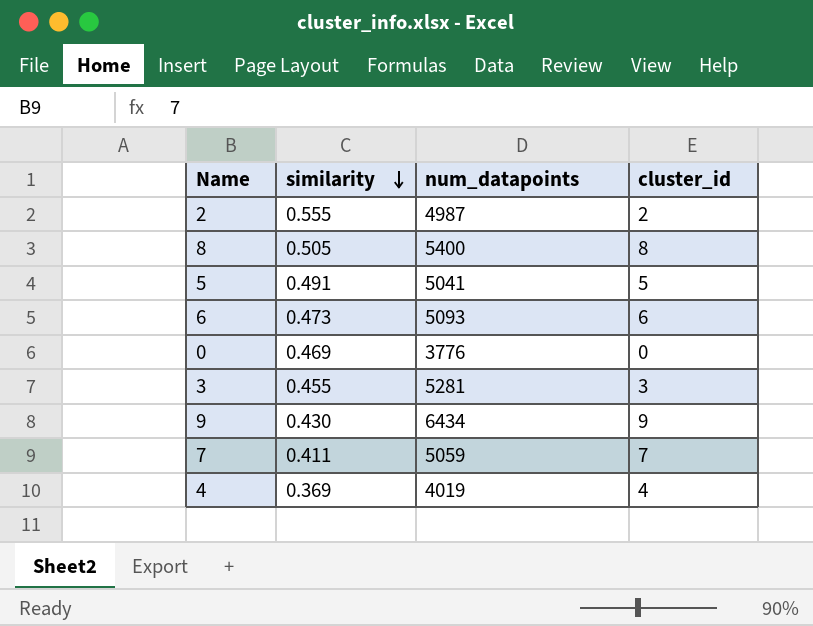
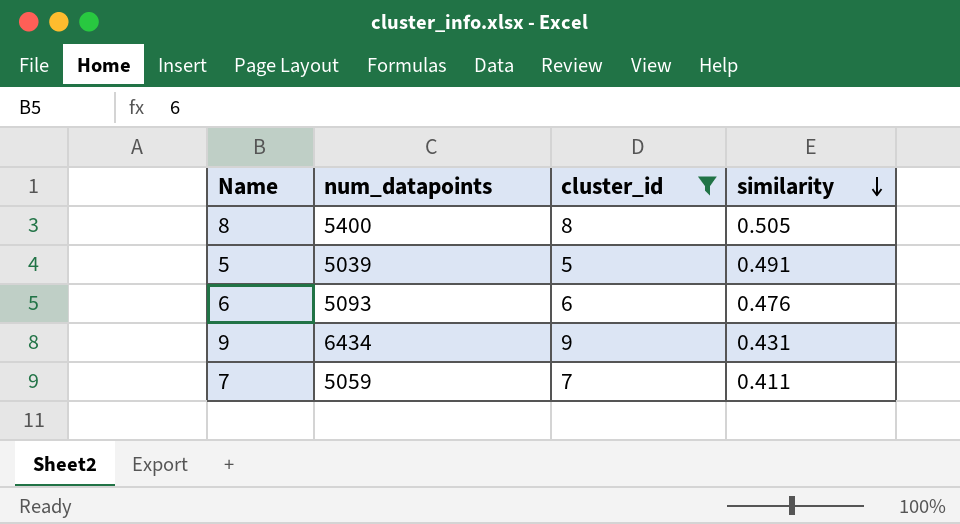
filter: none -> cluster_id >= 5
column similarity | position: 2 -> 4
5 | num_datapoints: 5041 -> 5039
6 | similarity: 0.473 -> 0.476
9 | similarity: 0.430 -> 0.431

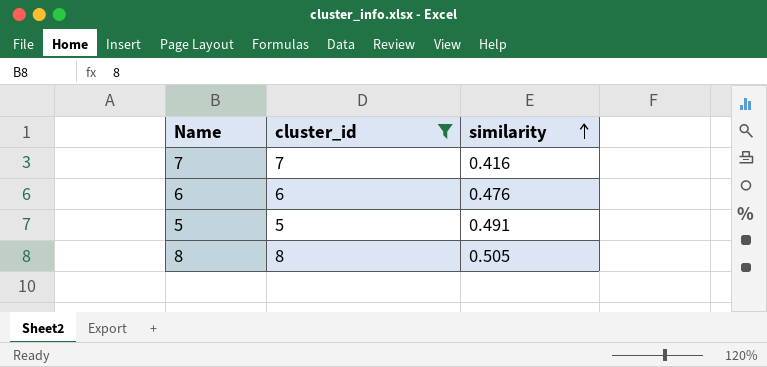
row order: similarity descending -> similarity ascending
column num_datapoints | position: 2 -> none
row 9: 6434 | 9 | 0.431 -> none
7 | similarity: 0.411 -> 0.416

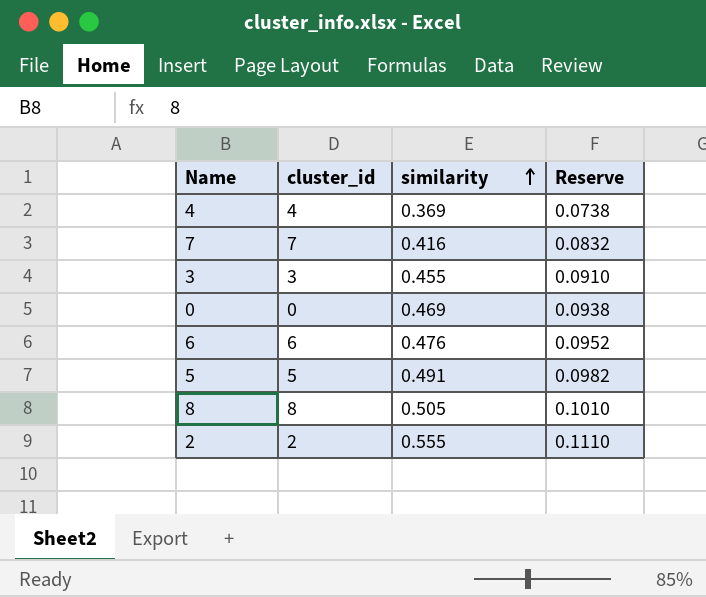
filter: cluster_id >= 5 -> none
column Reserve | formula: none -> [similarity] * 0.2

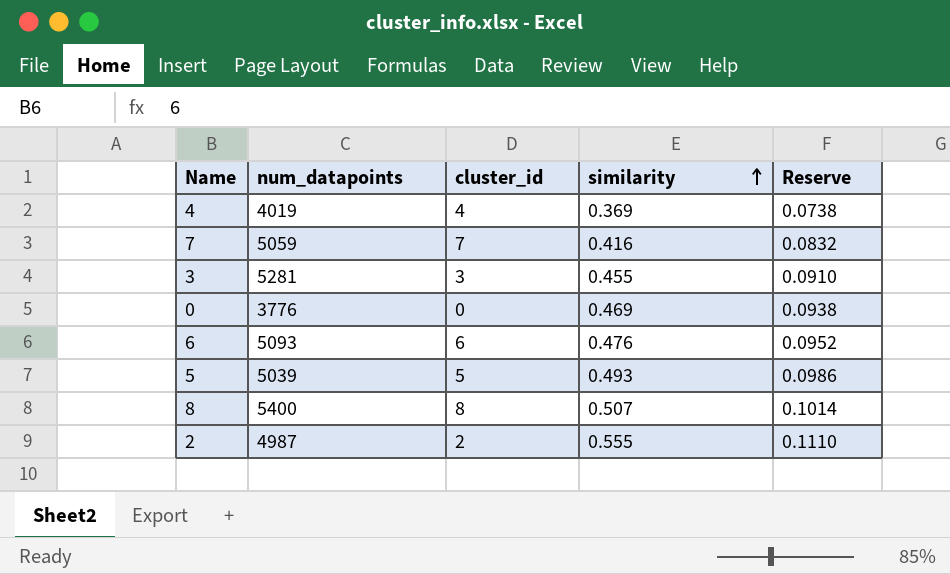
column num_datapoints | position: none -> 2
5 | similarity: 0.491 -> 0.493
5 | Reserve: 0.0982 -> 0.0986
8 | similarity: 0.505 -> 0.507
8 | Reserve: 0.1010 -> 0.1014

